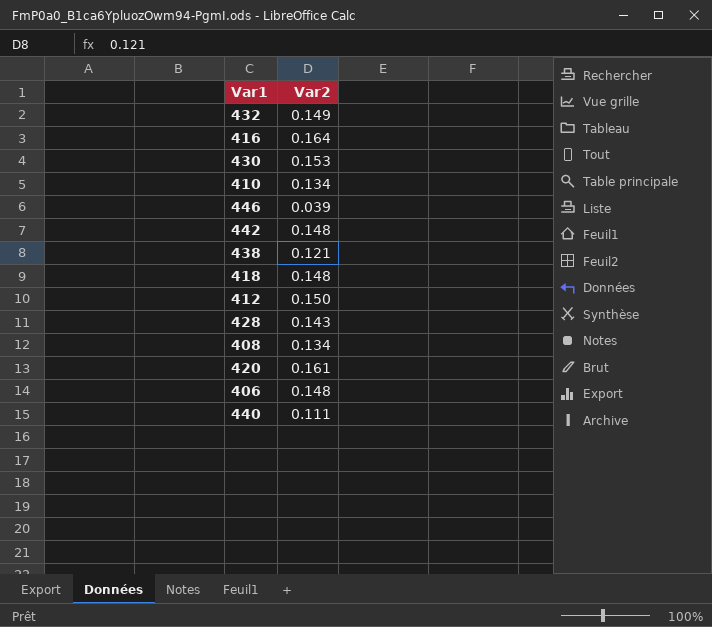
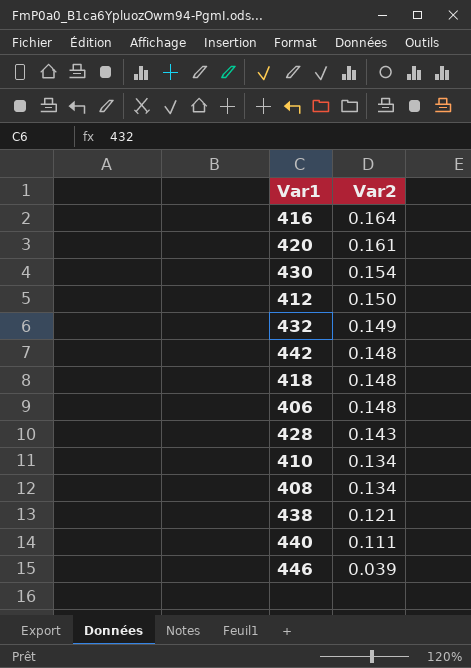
row order: none -> Var2 descending
430 | Var2: 0.153 -> 0.154

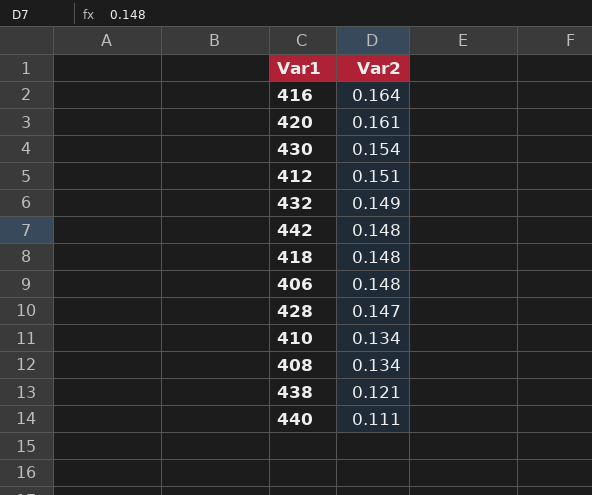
row 446: 0.039 -> none
412 | Var2: 0.150 -> 0.151
428 | Var2: 0.143 -> 0.147

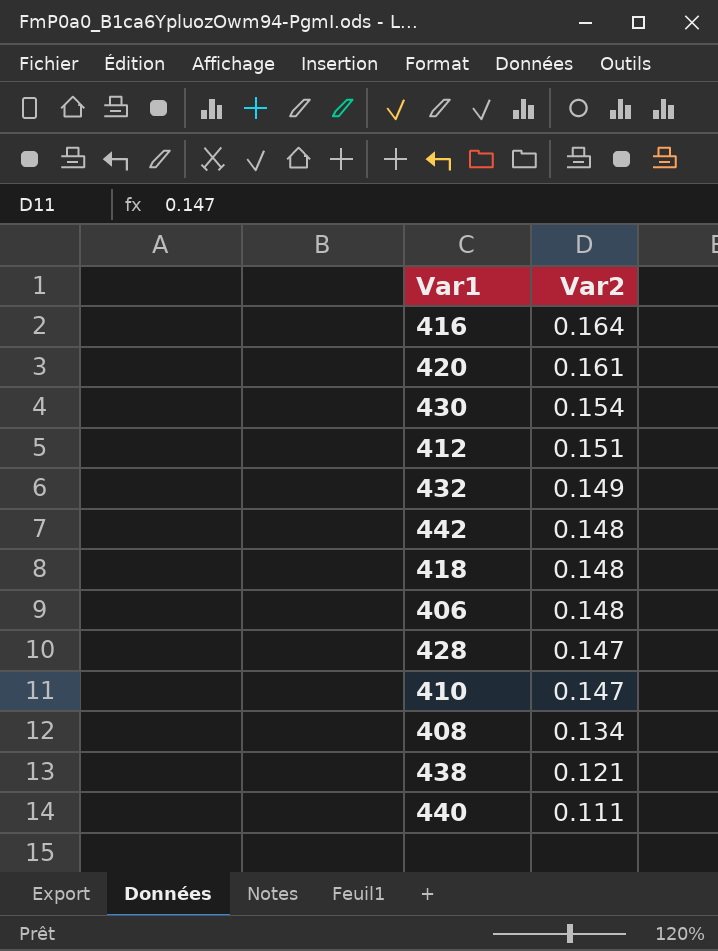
410 | Var2: 0.134 -> 0.147

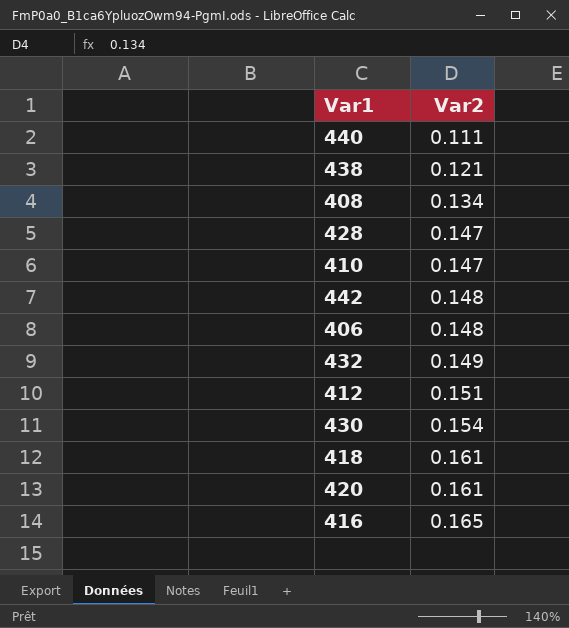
row order: Var2 descending -> Var2 ascending
418 | Var2: 0.148 -> 0.161
416 | Var2: 0.164 -> 0.165

